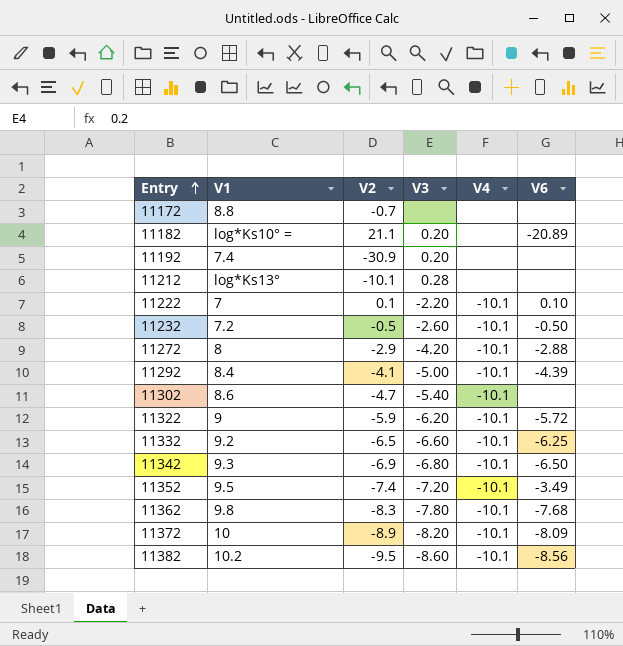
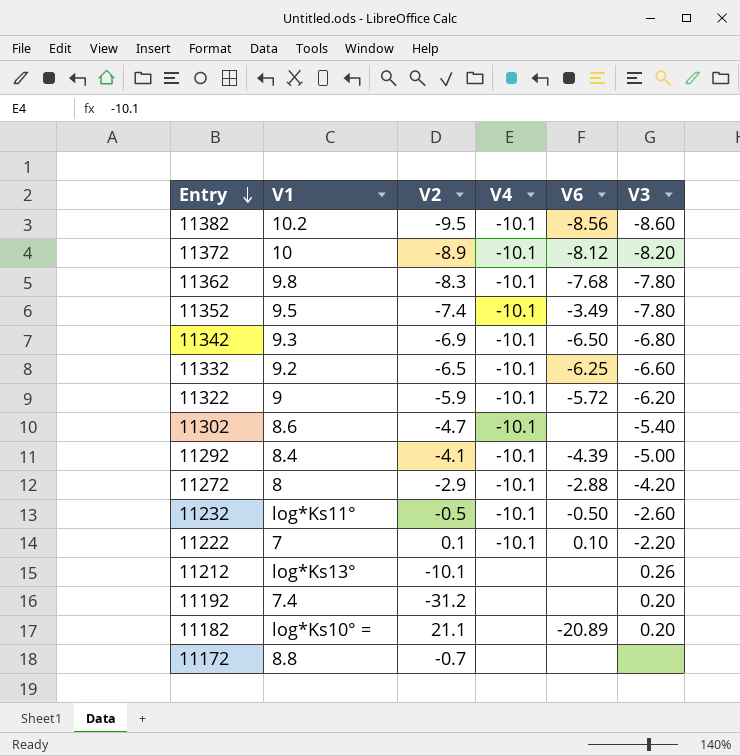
row order: Entry ascending -> Entry descending
column V3 | position: 4 -> 6
11372 | V6: -8.09 -> -8.12
11352 | V3: -7.20 -> -7.80
11232 | V1: 7.2 -> log*Ks11°
11212 | V3: 0.28 -> 0.26
11192 | V2: -30.9 -> -31.2

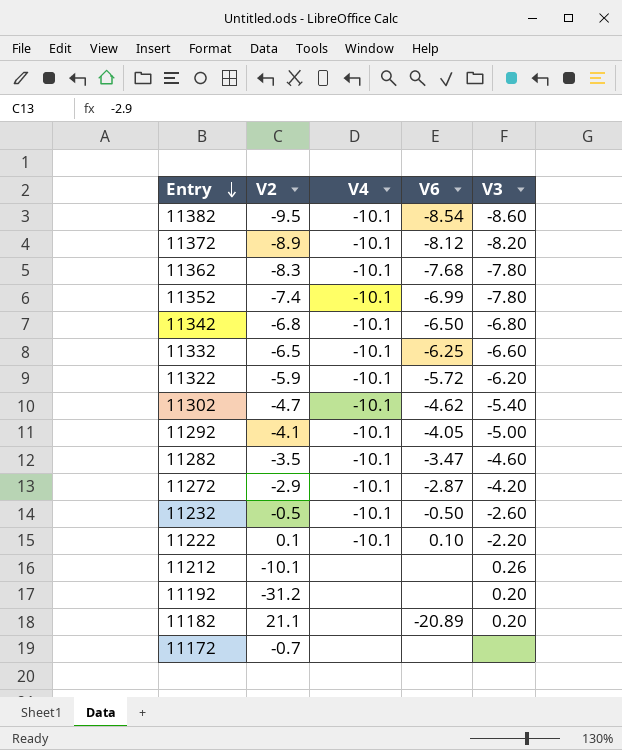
column V1 | position: 2 -> none
11382 | V6: -8.56 -> -8.54
11352 | V6: -3.49 -> -6.99
11342 | V2: -6.9 -> -6.8
11302 | V6: none -> -4.62
11292 | V6: -4.39 -> -4.05
row 11282: none -> -3.5 | -10.1 | -3.47 | -4.60
11272 | V6: -2.88 -> -2.87

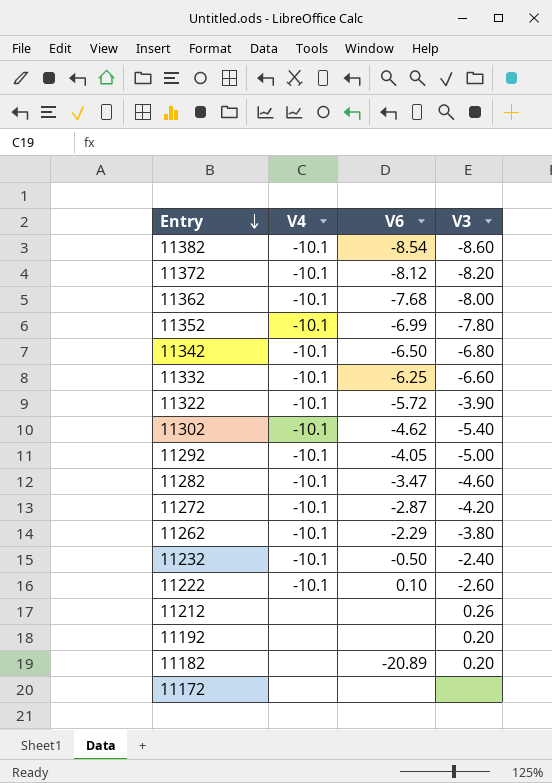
column V2 | position: 2 -> none
11362 | V3: -7.80 -> -8.00
11322 | V3: -6.20 -> -3.90
row 11262: none -> -10.1 | -2.29 | -3.80
11232 | V3: -2.60 -> -2.40
11222 | V3: -2.20 -> -2.60

